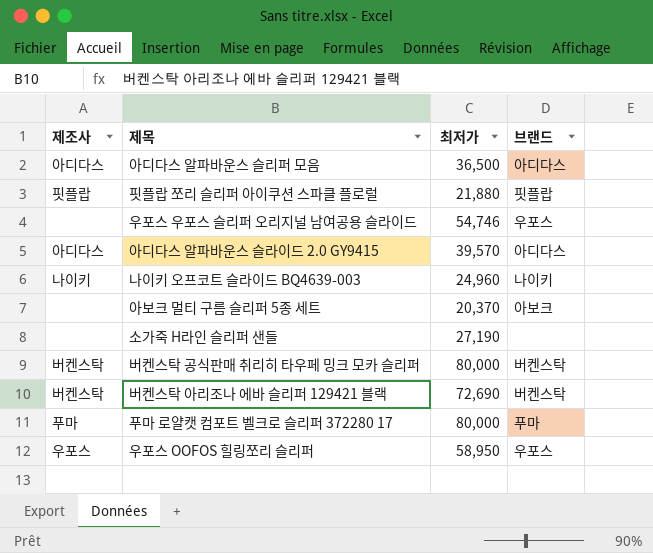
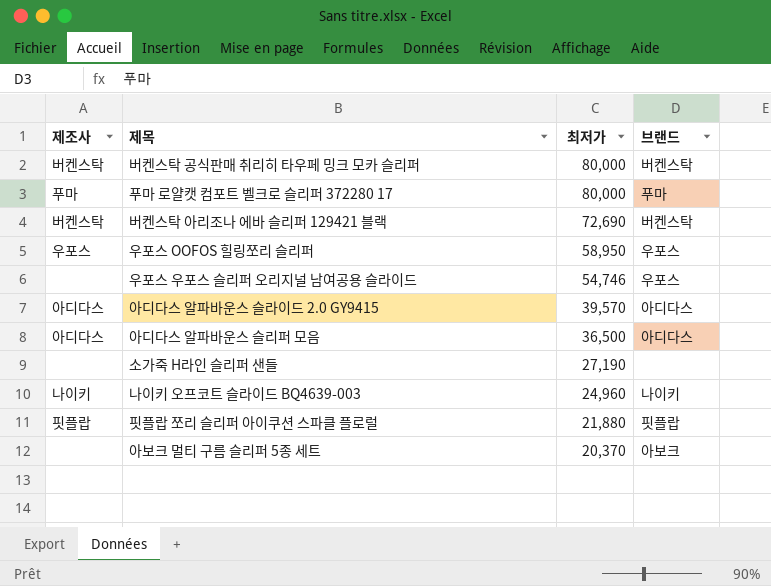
row order: none -> 최저가 descending

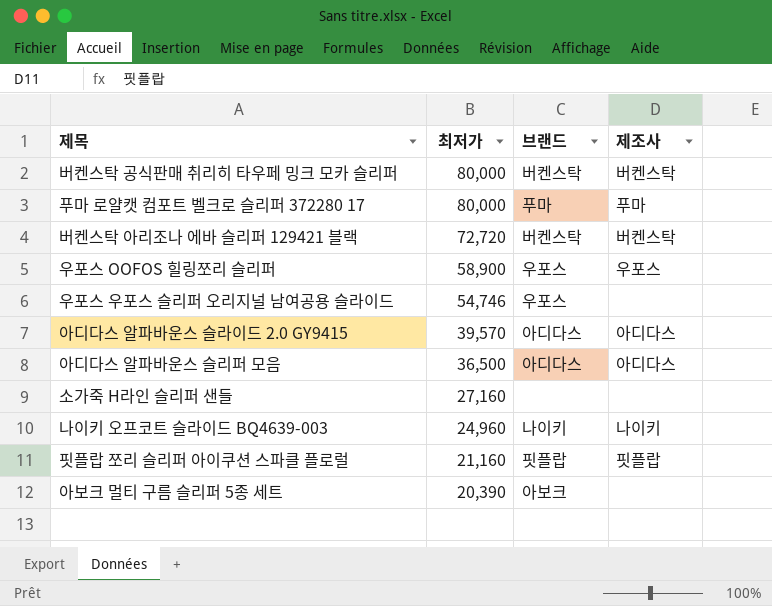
column 제조사 | position: 1 -> 4
버켄스탁 아리조나 에바 슬리퍼 129421 블랙 | 최저가: 72,690 -> 72,720
우포스 OOFOS 힐링쪼리 슬리퍼 | 최저가: 58,950 -> 58,900
소가죽 H라인 슬리퍼 샌들 | 최저가: 27,190 -> 27,160
핏플랍 쪼리 슬리퍼 아이쿠션 스파클 플로럴 | 최저가: 21,880 -> 21,160
아보크 멀티 구름 슬리퍼 5종 세트 | 최저가: 20,370 -> 20,390

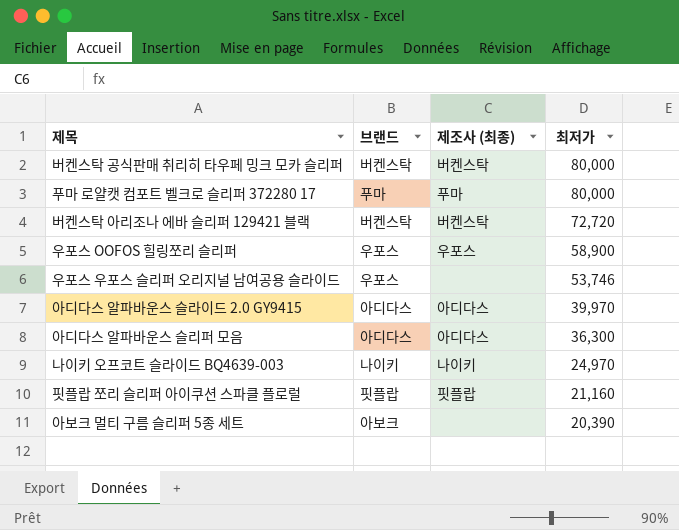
column name: 제조사 -> 제조사 (최종)
column 최저가 | position: 2 -> 4
row 소가죽 H라인 슬리퍼 샌들: 27,160 | none | none -> none
우포스 우포스 슬리퍼 오리지널 남여공용 슬라이드 | 최저가: 54,746 -> 53,746
아디다스 알파바운스 슬라이드 2.0 GY9415 | 최저가: 39,570 -> 39,970
아디다스 알파바운스 슬리퍼 모음 | 최저가: 36,500 -> 36,300
나이키 오프코트 슬라이드 BQ4639-003 | 최저가: 24,960 -> 24,970

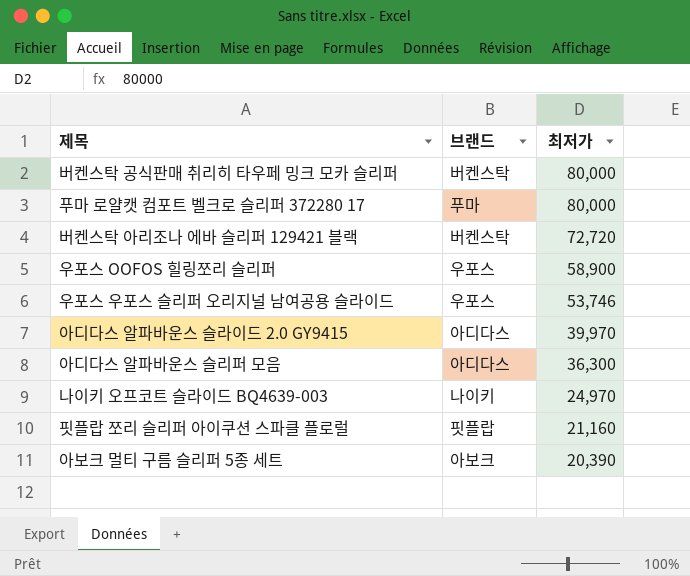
column 제조사 (최종) | position: 3 -> none

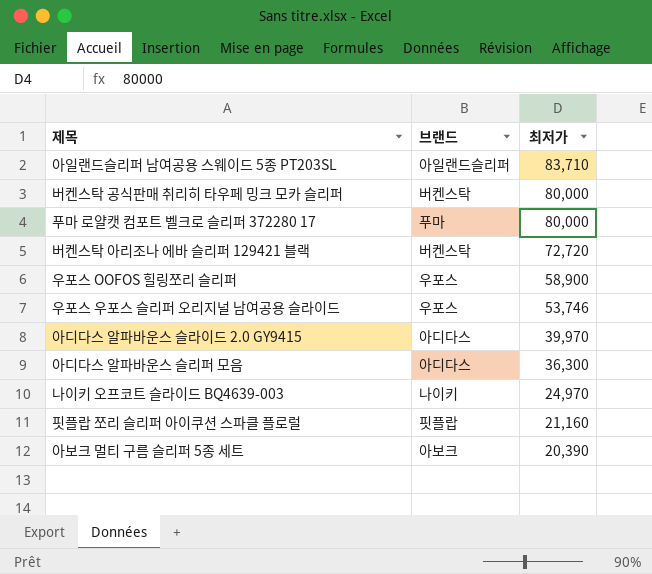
row 아일랜드슬리퍼 남여공용 스웨이드 5종 PT203SL: none -> 아일랜드슬리퍼 | 83,710

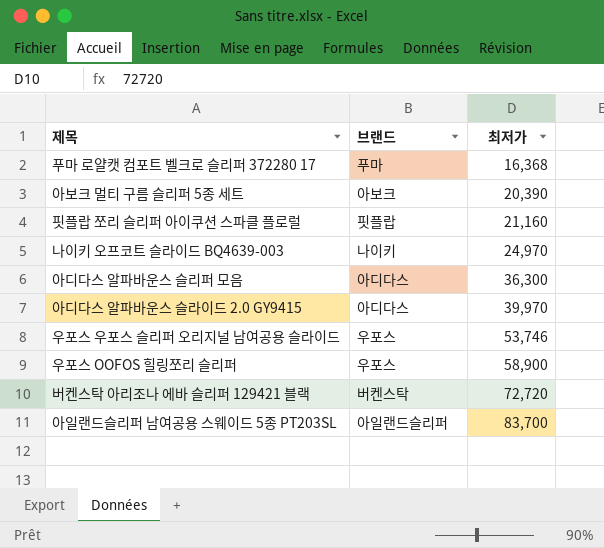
row order: 최저가 descending -> 최저가 ascending
row 버켄스탁 공식판매 취리히 타우페 밍크 모카 슬리퍼: 버켄스탁 | 80,000 -> none
푸마 로얄캣 컴포트 벨크로 슬리퍼 372280 17 | 최저가: 80,000 -> 16,368
아일랜드슬리퍼 남여공용 스웨이드 5종 PT203SL | 최저가: 83,710 -> 83,700

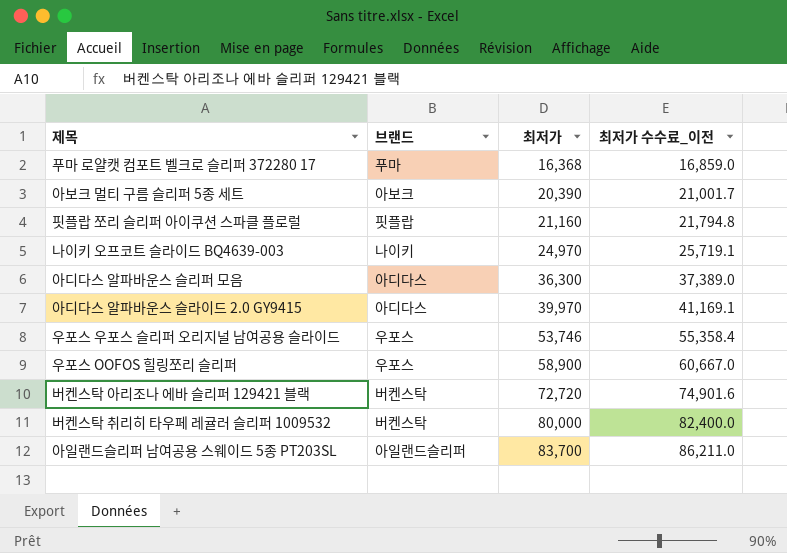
column 최저가 수수료_이전 | formula: none -> [최저가] * 1.03
row 버켄스탁 취리히 타우페 레귤러 슬리퍼 1009532: none -> 버켄스탁 | 80,000 | 82,400.0

